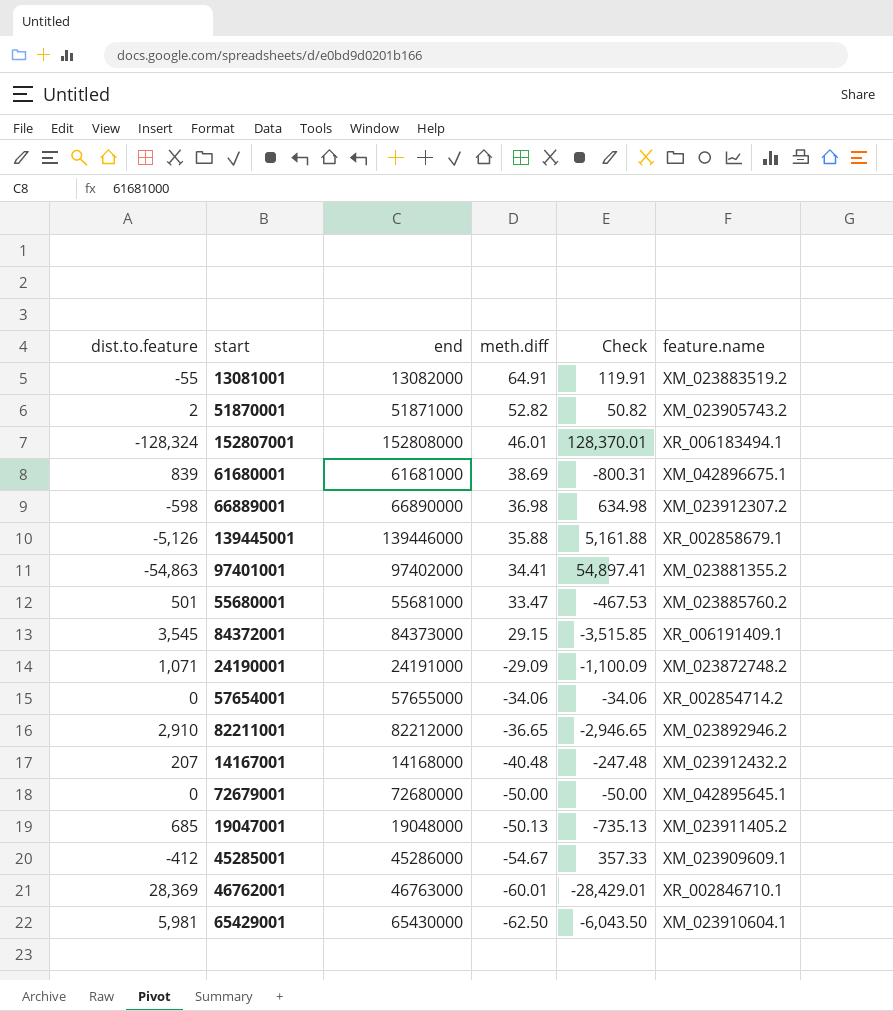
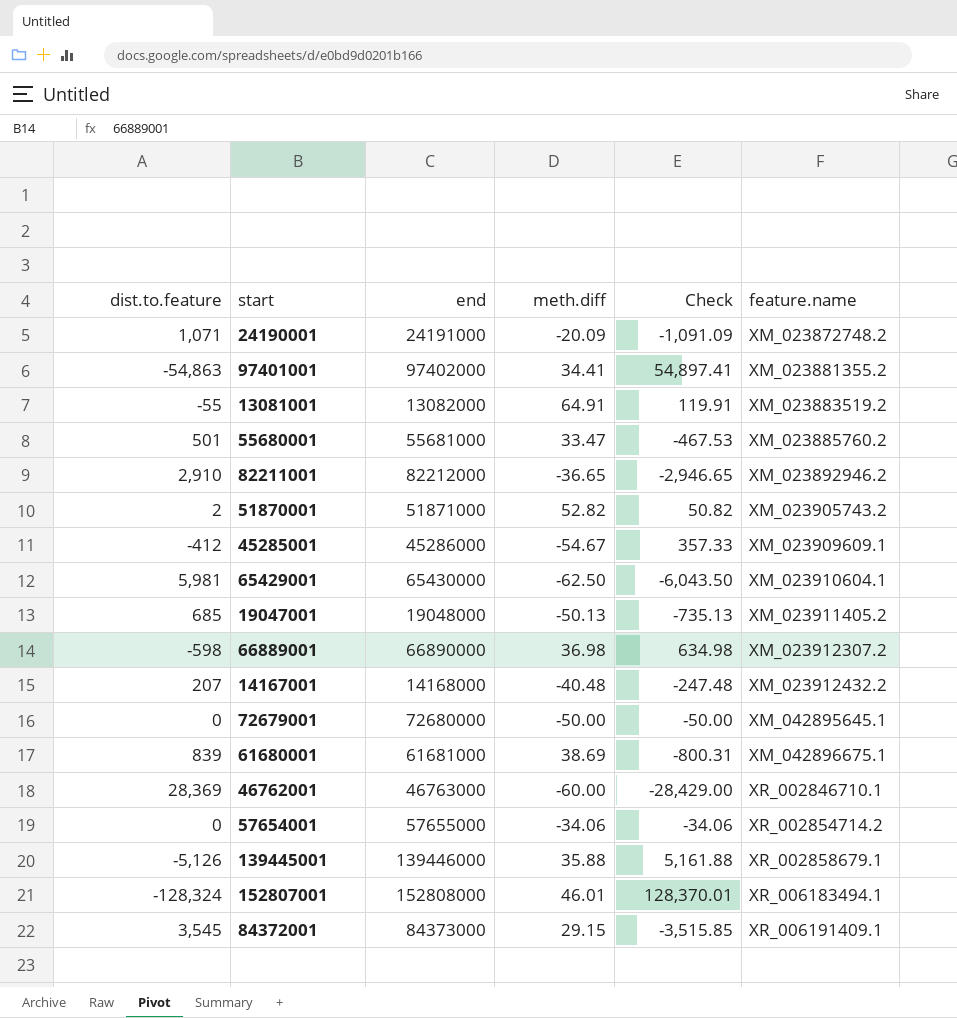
row order: meth.diff descending -> feature.name ascending
24190001 | meth.diff: -29.09 -> -20.09
24190001 | Check: -1,100.09 -> -1,091.09
46762001 | meth.diff: -60.01 -> -60.00
46762001 | Check: -28,429.01 -> -28,429.00

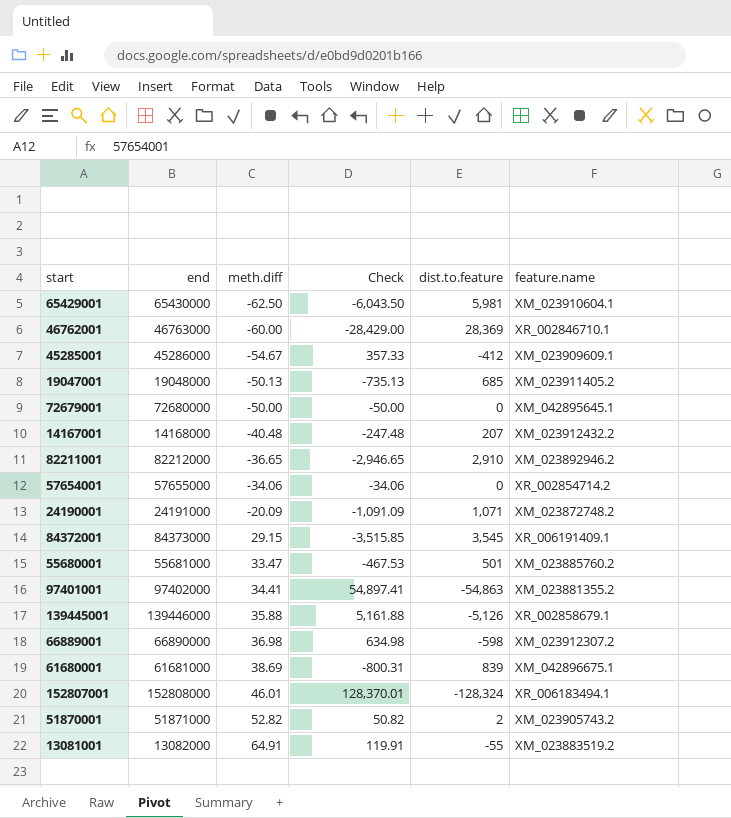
row order: feature.name ascending -> meth.diff ascending
column dist.to.feature | position: 1 -> 5

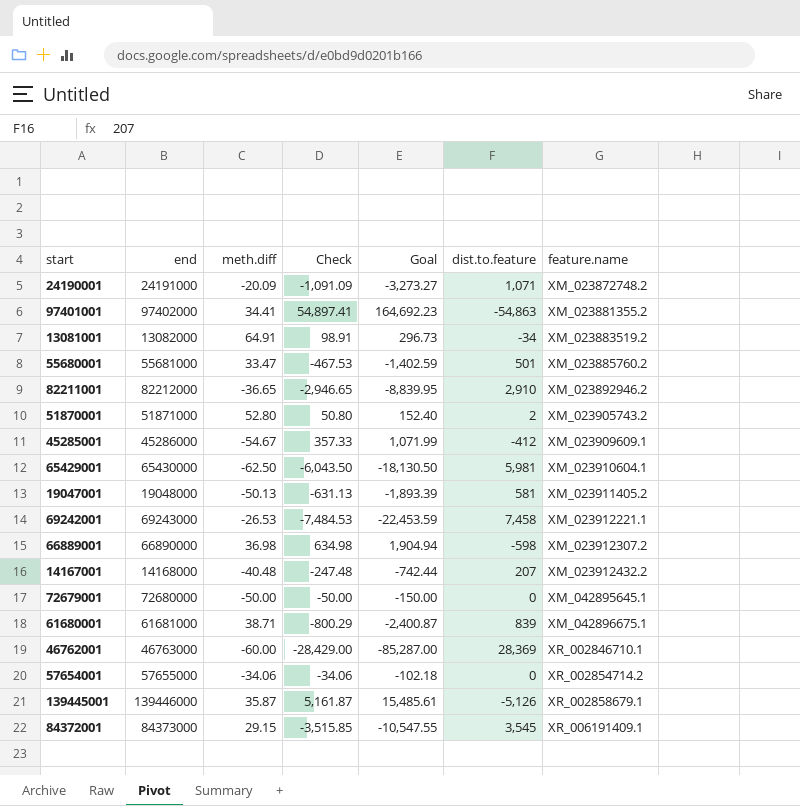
row order: meth.diff ascending -> feature.name ascending
column Goal | formula: none -> [Check] * 3
row 152807001: 152808000 | 46.01 | 128,370.01 | -128,324 | XR_006183494.1 -> none
13081001 | Check: 119.91 -> 98.91
13081001 | dist.to.feature: -55 -> -34
51870001 | meth.diff: 52.82 -> 52.80
51870001 | Check: 50.82 -> 50.80
19047001 | Check: -735.13 -> -631.13
19047001 | dist.to.feature: 685 -> 581
row 69242001: none -> 69243000 | -26.53 | -7,484.53 | -22,453.59 | 7,458 | XM_023912221.1
61680001 | meth.diff: 38.69 -> 38.71
61680001 | Check: -800.31 -> -800.29
139445001 | meth.diff: 35.88 -> 35.87
139445001 | Check: 5,161.88 -> 5,161.87

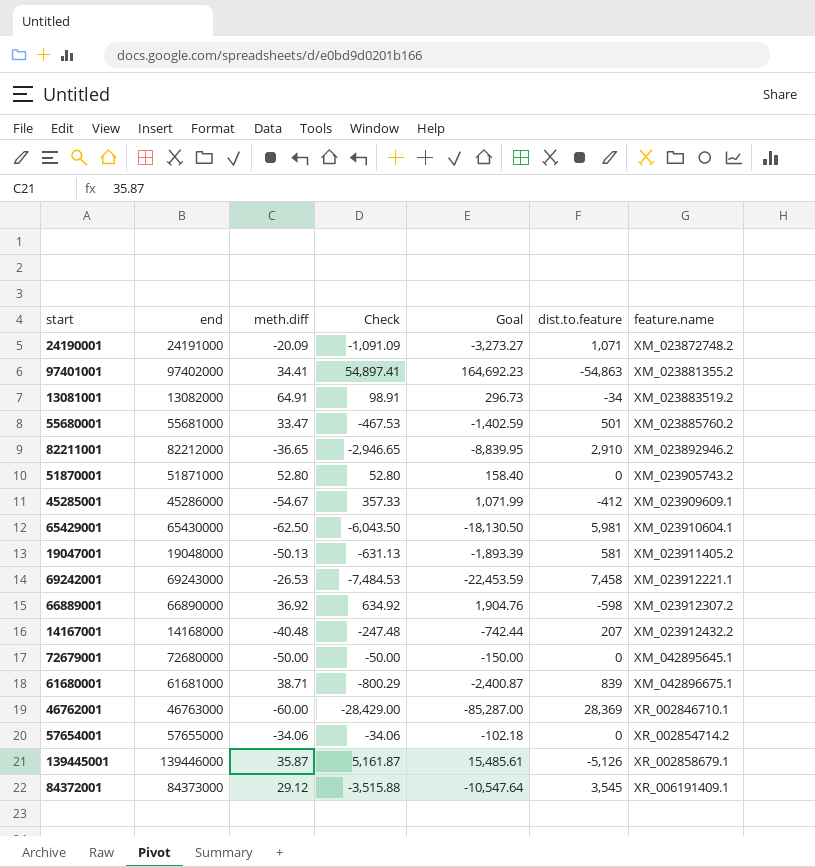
51870001 | Check: 50.80 -> 52.80
51870001 | Goal: 152.40 -> 158.40
51870001 | dist.to.feature: 2 -> 0
66889001 | meth.diff: 36.98 -> 36.92
66889001 | Check: 634.98 -> 634.92
66889001 | Goal: 1,904.94 -> 1,904.76
84372001 | meth.diff: 29.15 -> 29.12
84372001 | Check: -3,515.85 -> -3,515.88
84372001 | Goal: -10,547.55 -> -10,547.64

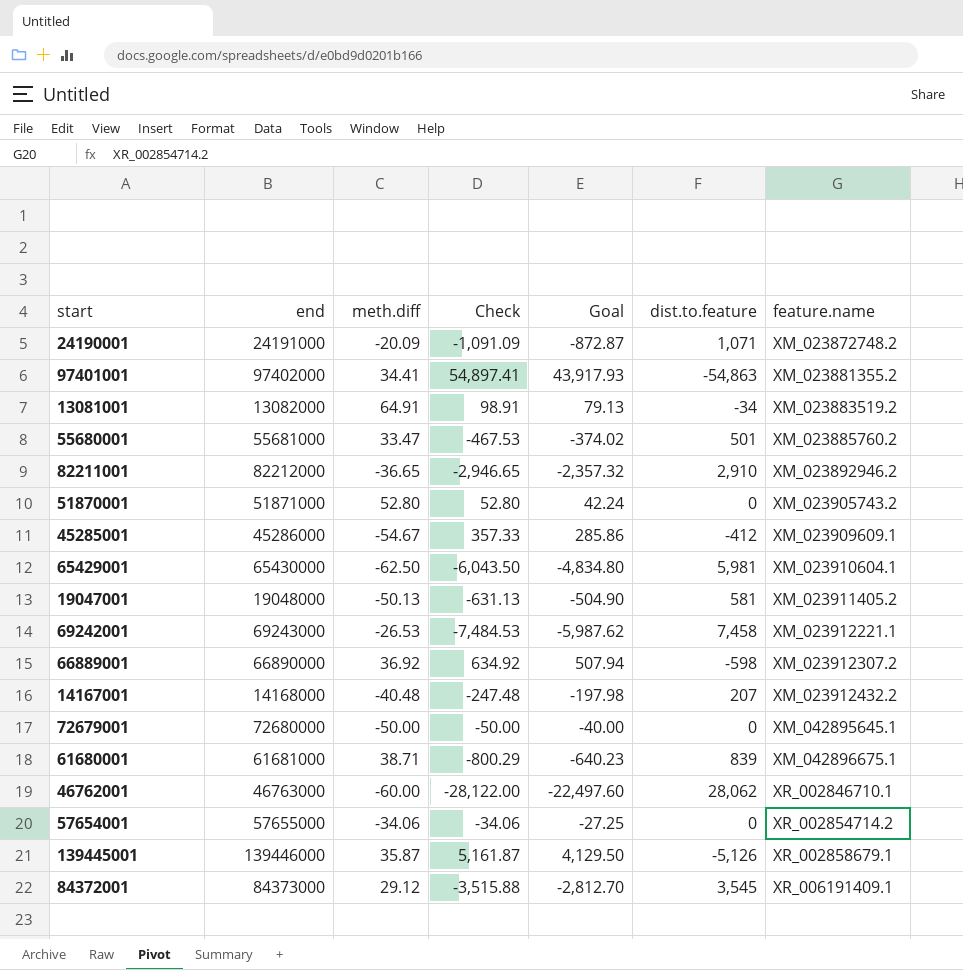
column Goal | formula: [Check] * 3 -> [Check] * 0.8
46762001 | Check: -28,429.00 -> -28,122.00
46762001 | dist.to.feature: 28,369 -> 28,062

